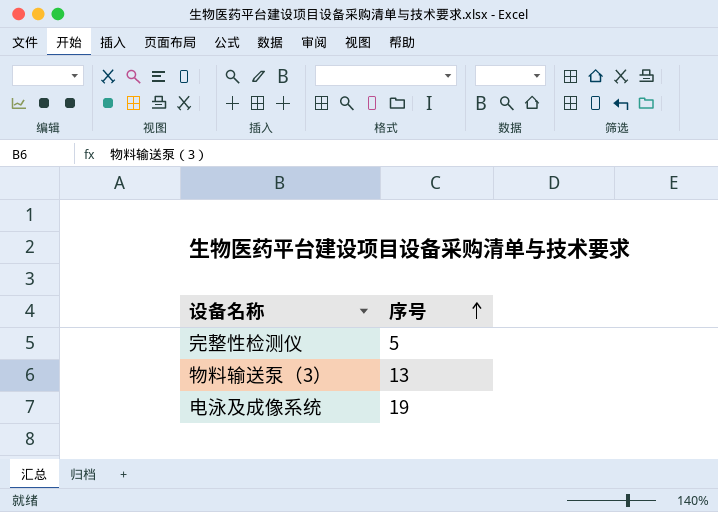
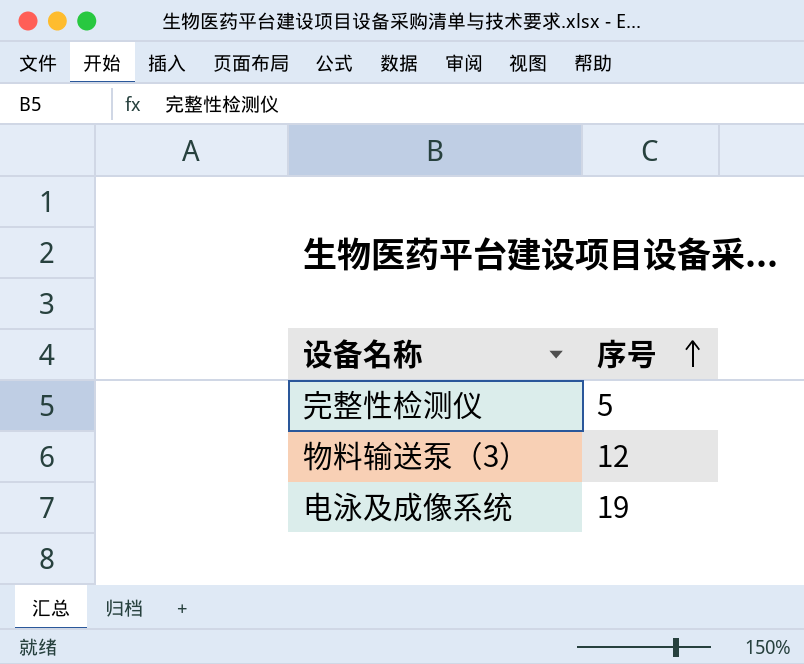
物料输送泵（3） | 序号: 13 -> 12

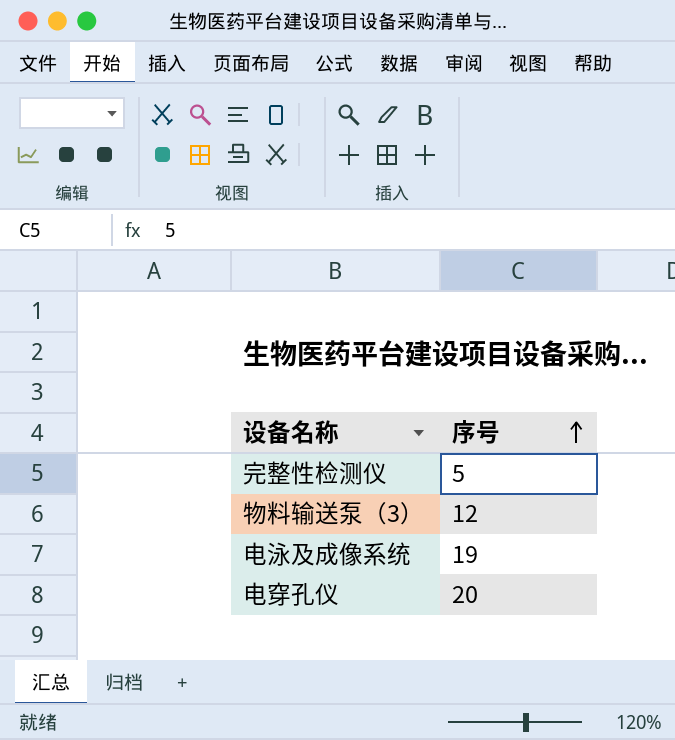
row 电穿孔仪: none -> 20

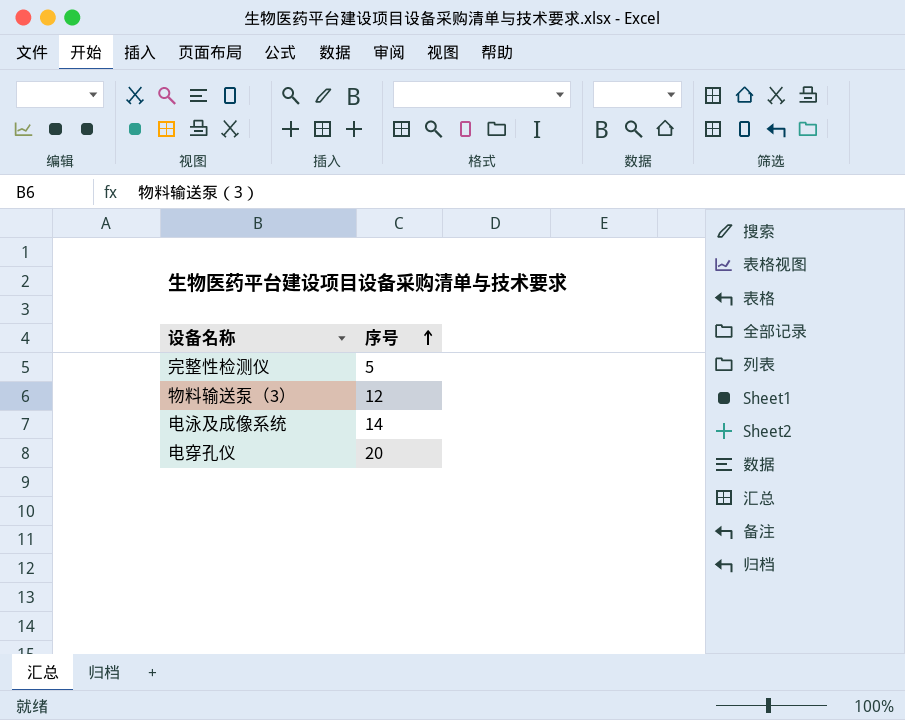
电泳及成像系统 | 序号: 19 -> 14

